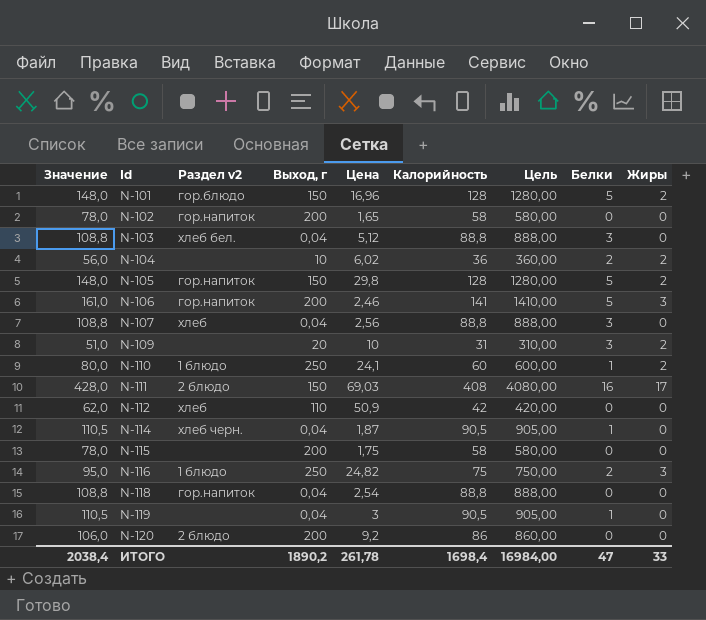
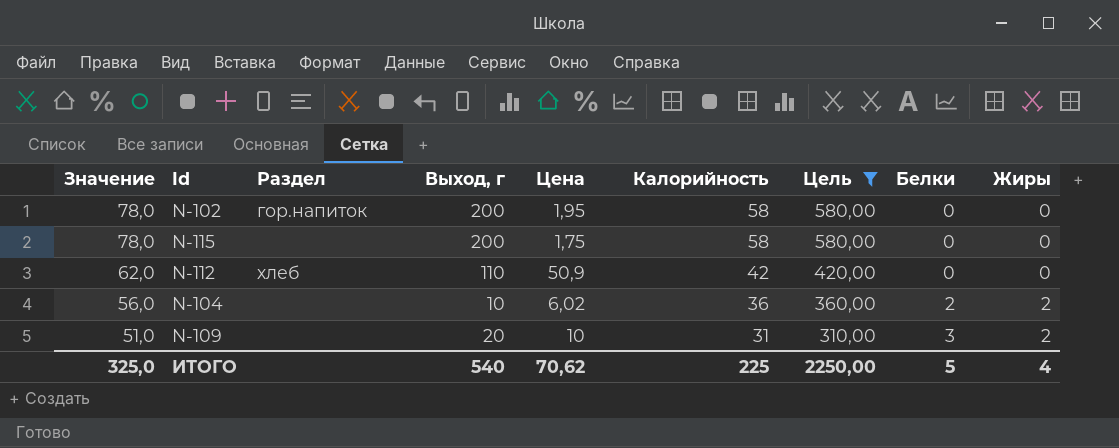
filter: none -> Цель <= 580,00
row order: Id ascending -> Значение descending
column name: Раздел v2 -> Раздел
N-102 | Цена: 1,65 -> 1,95
ИТОГО | Значение: 2038,4 -> 325,0
ИТОГО | Выход, г: 1890,2 -> 540
ИТОГО | Цена: 261,78 -> 70,62
ИТОГО | Калорийность: 1698,4 -> 225
ИТОГО | Цель: 16984,00 -> 2250,00
ИТОГО | Белки: 47 -> 5
ИТОГО | Жиры: 33 -> 4

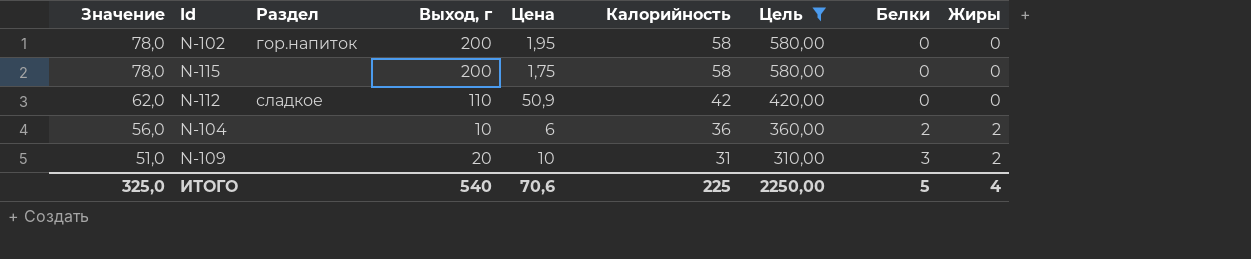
N-112 | Раздел: хлеб -> сладкое
N-104 | Цена: 6,02 -> 6
ИТОГО | Цена: 70,62 -> 70,6

